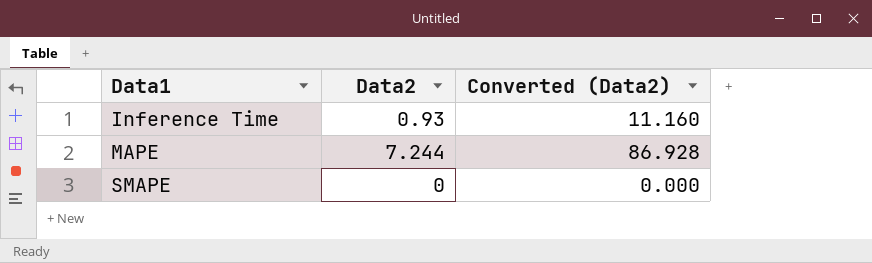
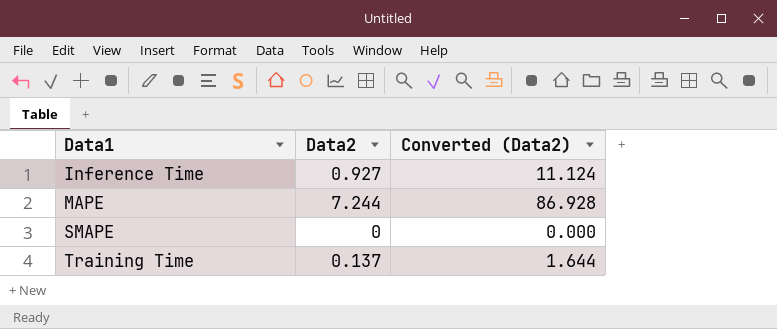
Inference Time | Data2: 0.93 -> 0.927
Inference Time | Converted (Data2): 11.160 -> 11.124
row Training Time: none -> 0.137 | 1.644

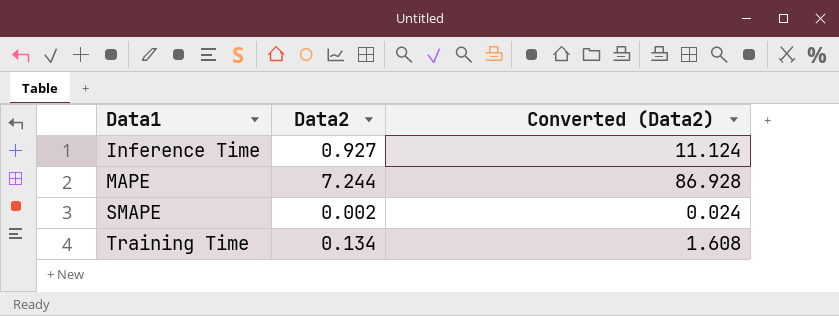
SMAPE | Data2: 0 -> 0.002
SMAPE | Converted (Data2): 0.000 -> 0.024
Training Time | Data2: 0.137 -> 0.134
Training Time | Converted (Data2): 1.644 -> 1.608

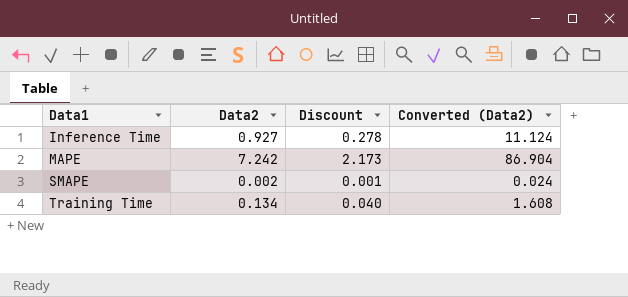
column Discount | formula: none -> [Data2] * 0.3
MAPE | Data2: 7.244 -> 7.242
MAPE | Converted (Data2): 86.928 -> 86.904

